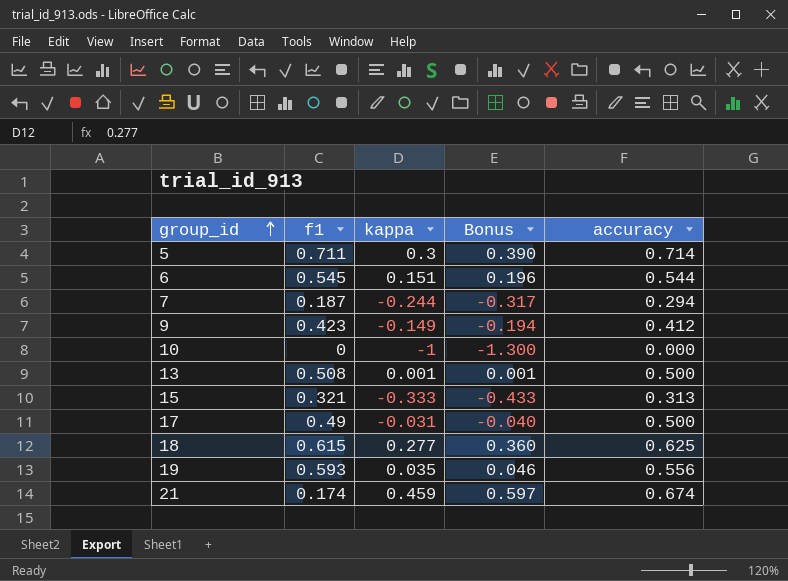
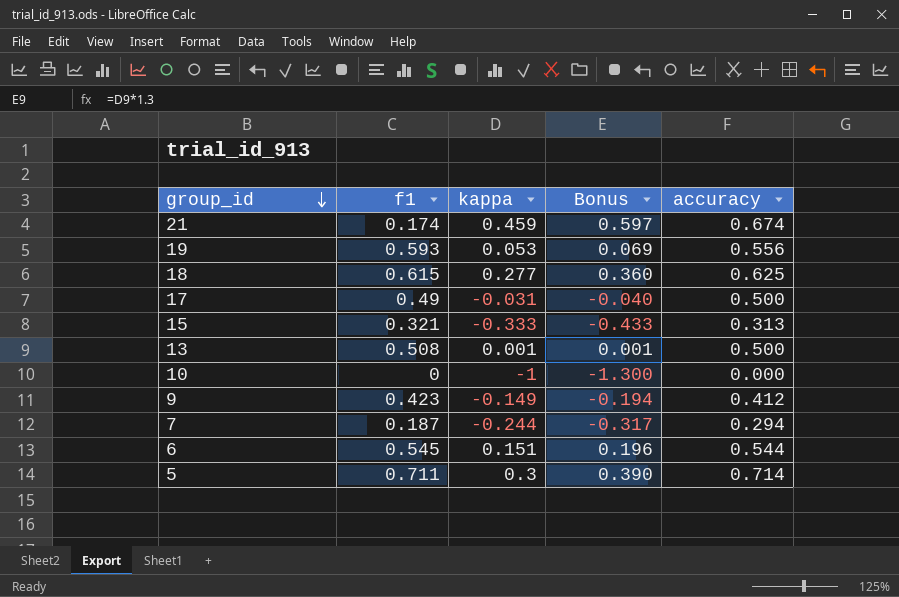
row order: group_id ascending -> group_id descending
19 | kappa: 0.035 -> 0.053
19 | Bonus: 0.046 -> 0.069

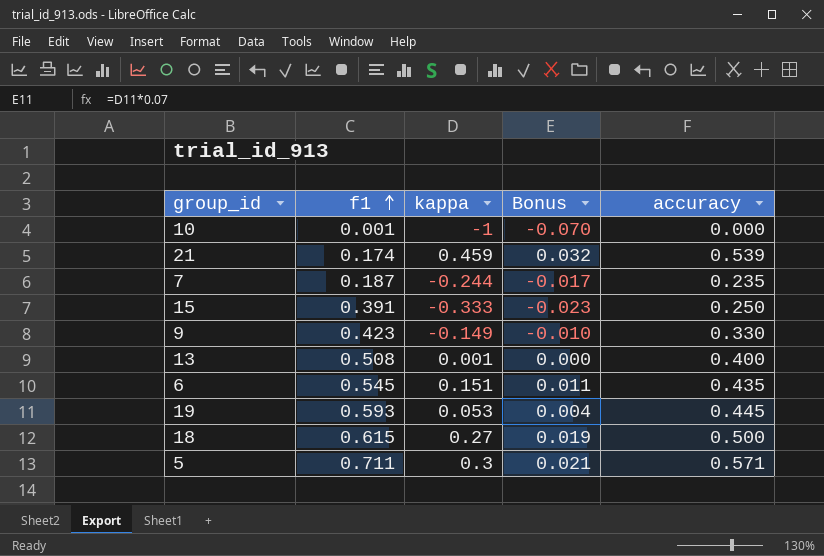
row order: group_id descending -> f1 ascending
column Bonus | formula: [kappa] * 1.3 -> [kappa] * 0.07
row 17: 0.49 | -0.031 | -0.040 | 0.500 -> none
10 | f1: 0 -> 0.001
21 | accuracy: 0.674 -> 0.539
7 | accuracy: 0.294 -> 0.235
15 | f1: 0.321 -> 0.391
15 | accuracy: 0.313 -> 0.250
9 | accuracy: 0.412 -> 0.330
13 | accuracy: 0.500 -> 0.400
6 | accuracy: 0.544 -> 0.435
19 | accuracy: 0.556 -> 0.445
18 | kappa: 0.277 -> 0.27
18 | accuracy: 0.625 -> 0.500
5 | accuracy: 0.714 -> 0.571

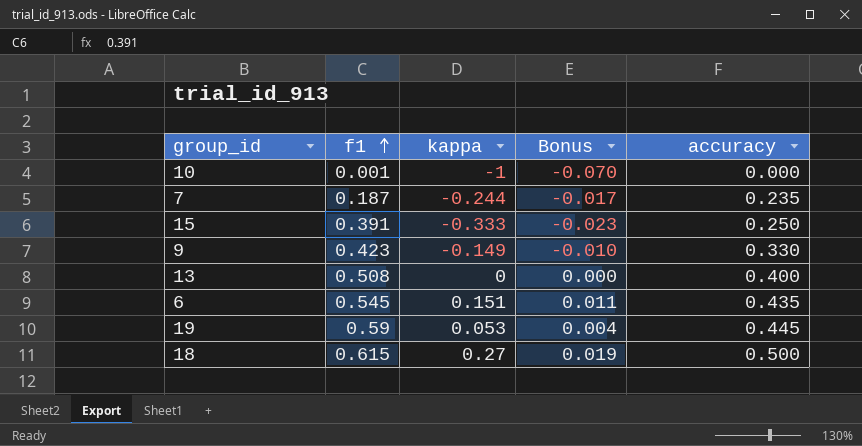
row 21: 0.174 | 0.459 | 0.032 | 0.539 -> none
row 5: 0.711 | 0.3 | 0.021 | 0.571 -> none
13 | kappa: 0.001 -> 0
19 | f1: 0.593 -> 0.59

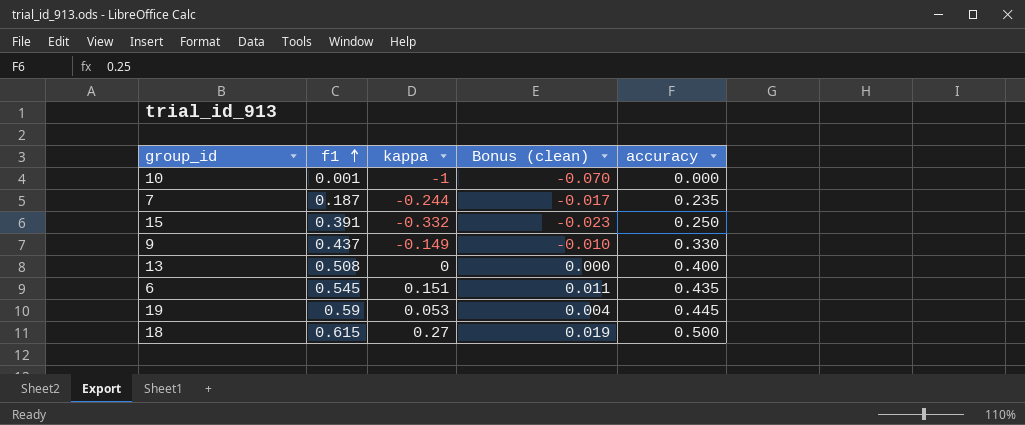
column name: Bonus -> Bonus (clean)
15 | kappa: -0.333 -> -0.332
9 | f1: 0.423 -> 0.437

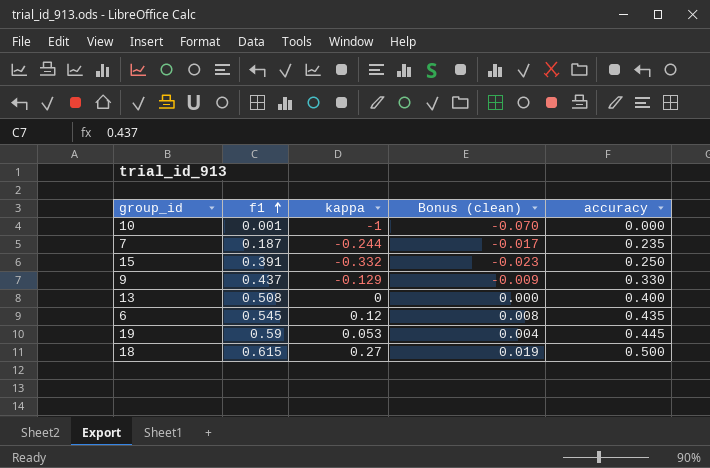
9 | kappa: -0.149 -> -0.129
9 | Bonus (clean): -0.010 -> -0.009
6 | kappa: 0.151 -> 0.12
6 | Bonus (clean): 0.011 -> 0.008

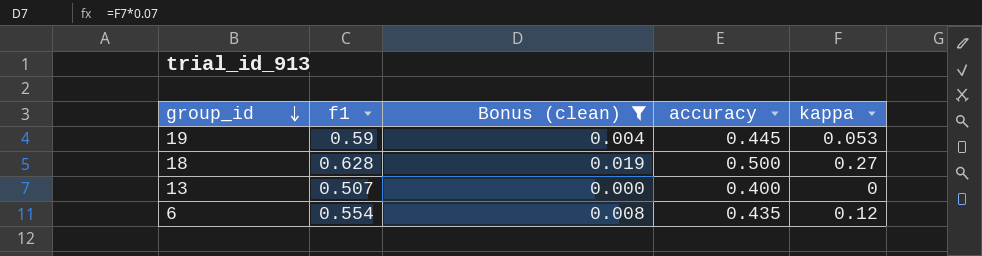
filter: none -> Bonus (clean) >= 0.000
row order: f1 ascending -> group_id descending
column kappa | position: 3 -> 5
18 | f1: 0.615 -> 0.628
13 | f1: 0.508 -> 0.507
6 | f1: 0.545 -> 0.554

